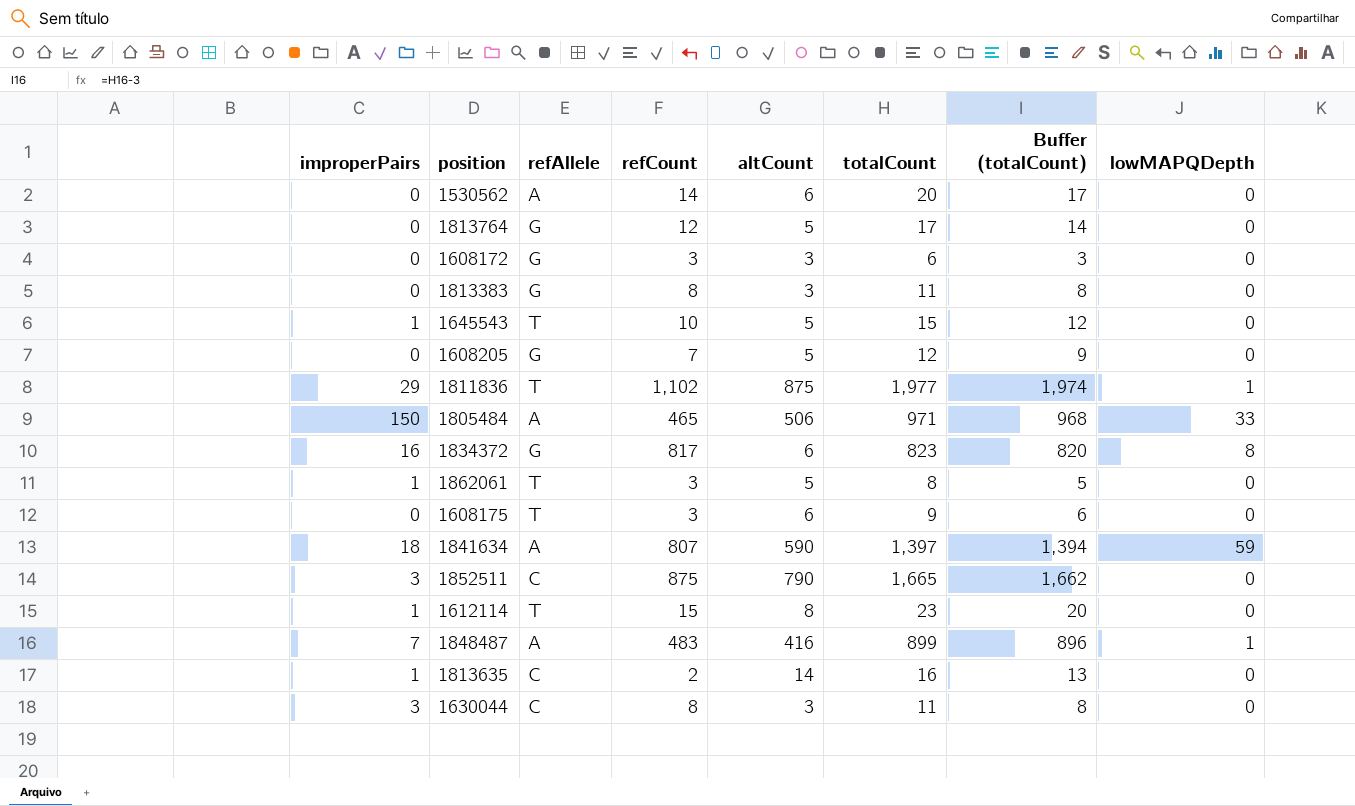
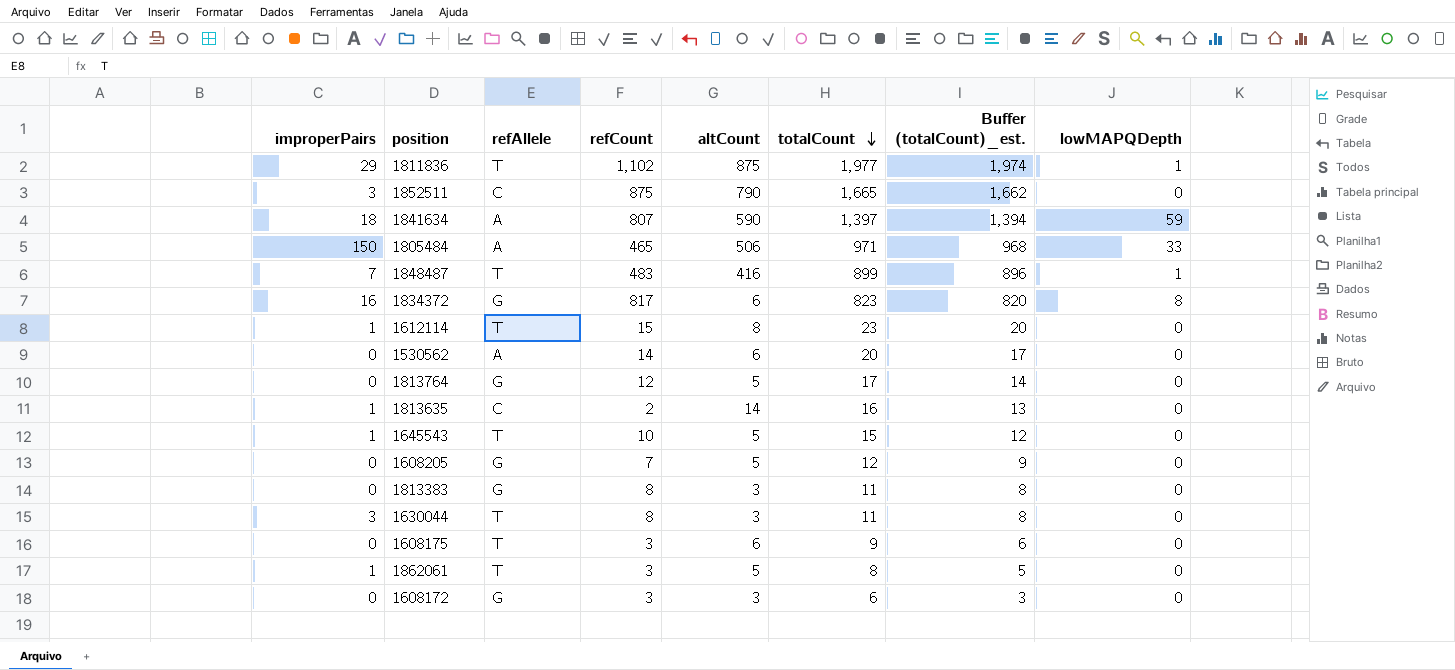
row order: none -> totalCount descending
column name: Buffer (totalCount) -> Buffer (totalCount)_est.
1848487 | refAllele: A -> T
1630044 | refAllele: C -> T

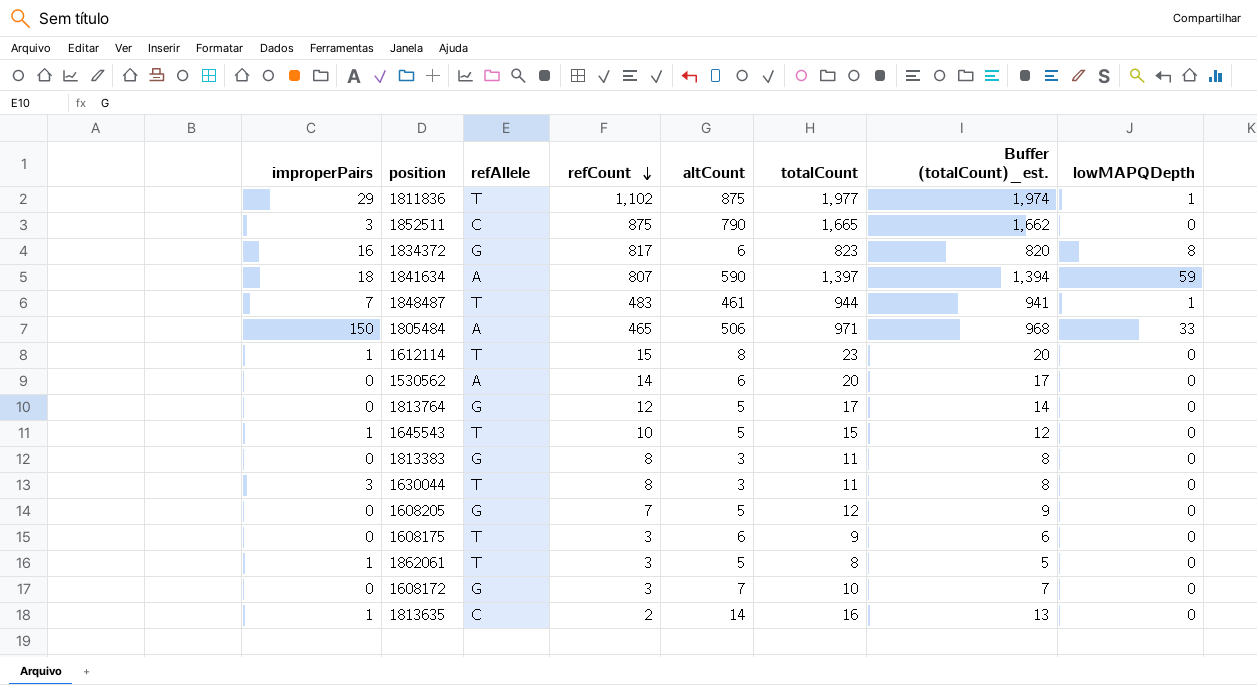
row order: totalCount descending -> refCount descending
1848487 | altCount: 416 -> 461
1848487 | totalCount: 899 -> 944
1848487 | Buffer (totalCount)_est.: 896 -> 941
1608172 | altCount: 3 -> 7
1608172 | totalCount: 6 -> 10
1608172 | Buffer (totalCount)_est.: 3 -> 7

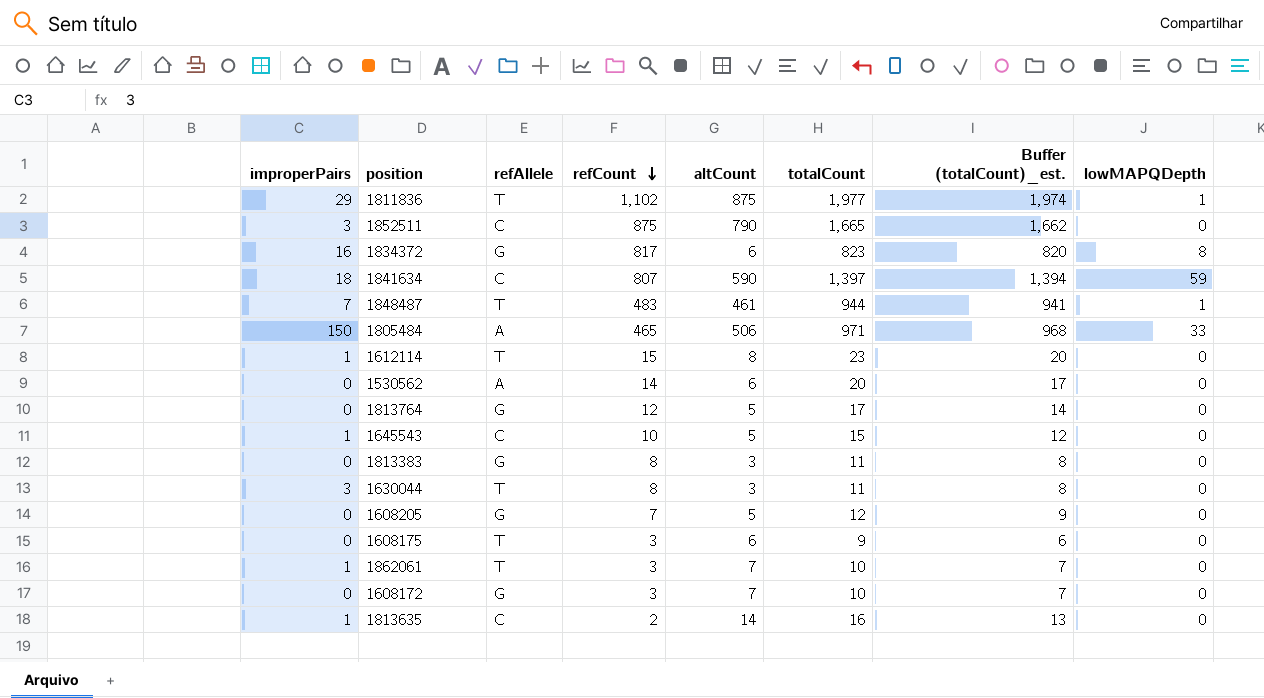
1841634 | refAllele: A -> C
1645543 | refAllele: T -> C
1862061 | altCount: 5 -> 7
1862061 | totalCount: 8 -> 10
1862061 | Buffer (totalCount)_est.: 5 -> 7

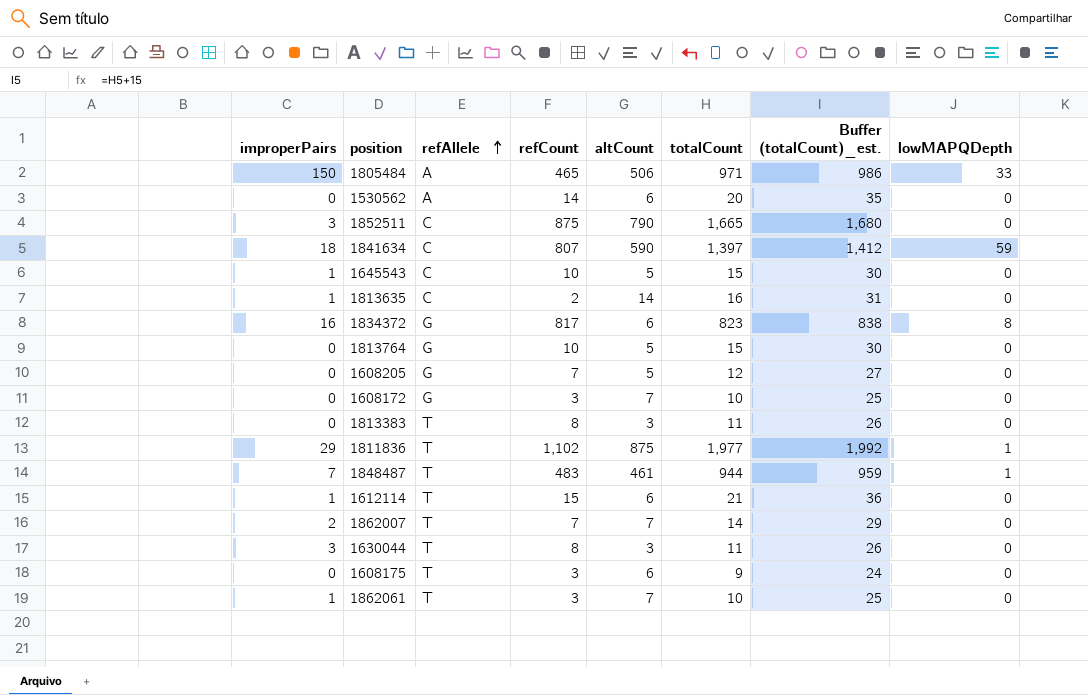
row order: refCount descending -> refAllele ascending
column Buffer (totalCount)_est. | formula: [totalCount] - 3 -> [totalCount] + 15
1813764 | refCount: 12 -> 10
1813764 | totalCount: 17 -> 15
1813383 | refAllele: G -> T
1612114 | altCount: 8 -> 6
1612114 | totalCount: 23 -> 21
row 1862007: none -> 2 | T | 7 | 7 | 14 | 29 | 0

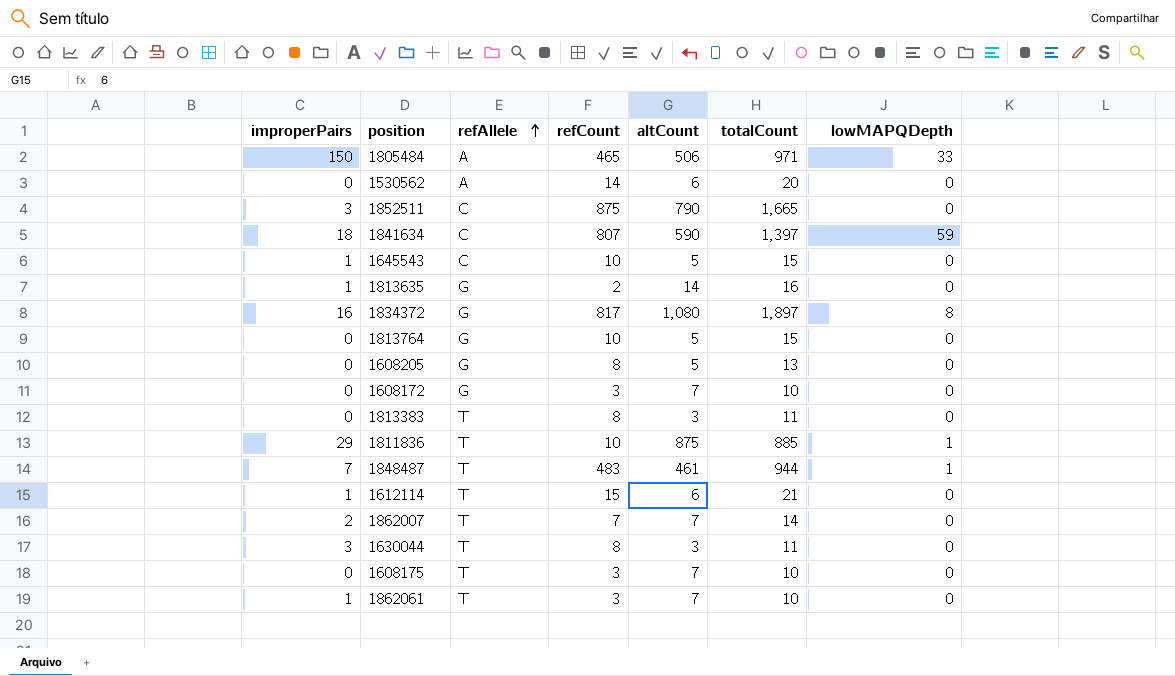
column Buffer (totalCount)_est. | formula: [totalCount] + 15 -> none
1813635 | refAllele: C -> G
1834372 | altCount: 6 -> 1,080
1834372 | totalCount: 823 -> 1,897
1608205 | refCount: 7 -> 8
1608205 | totalCount: 12 -> 13
1811836 | refCount: 1,102 -> 10
1811836 | totalCount: 1,977 -> 885
1608175 | altCount: 6 -> 7
1608175 | totalCount: 9 -> 10

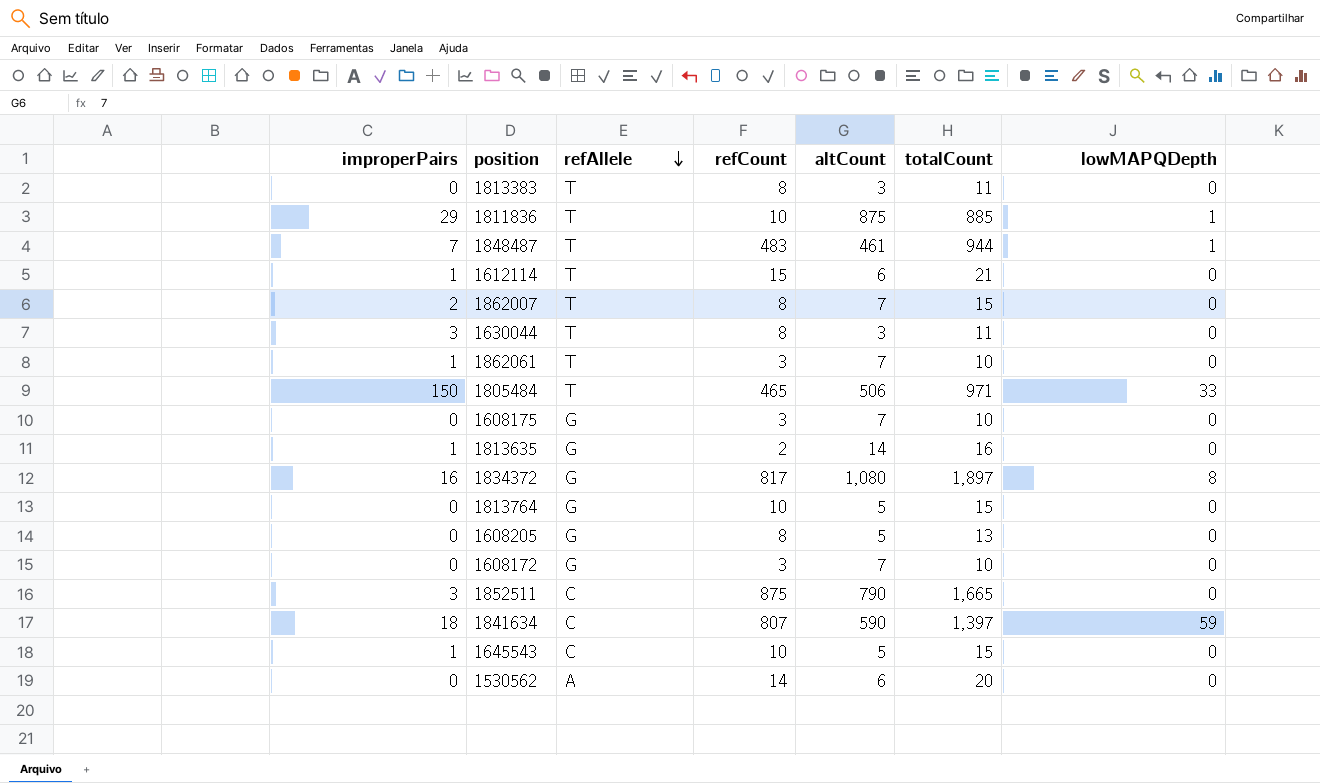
row order: refAllele ascending -> refAllele descending
1862007 | refCount: 7 -> 8
1862007 | totalCount: 14 -> 15
1805484 | refAllele: A -> T
1608175 | refAllele: T -> G

